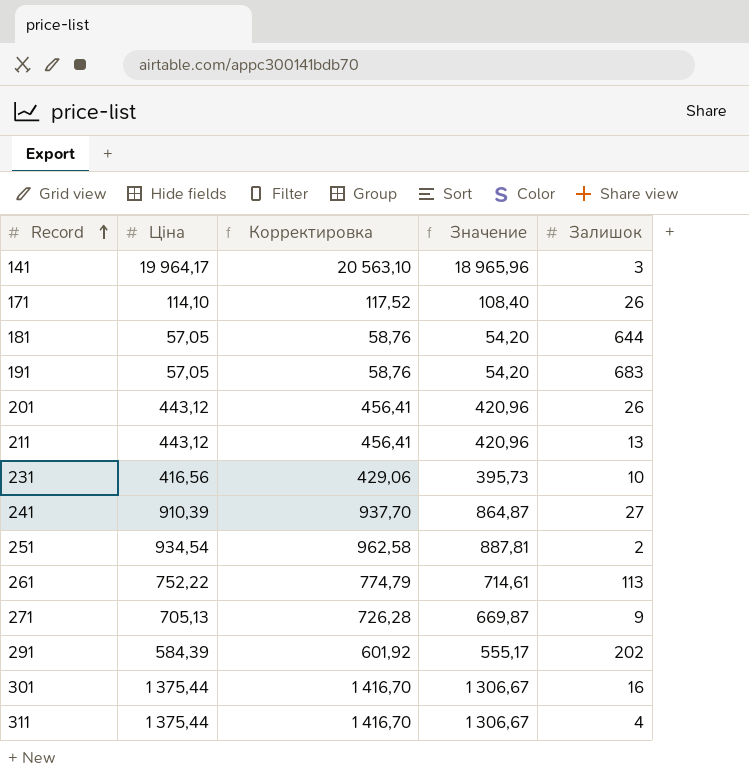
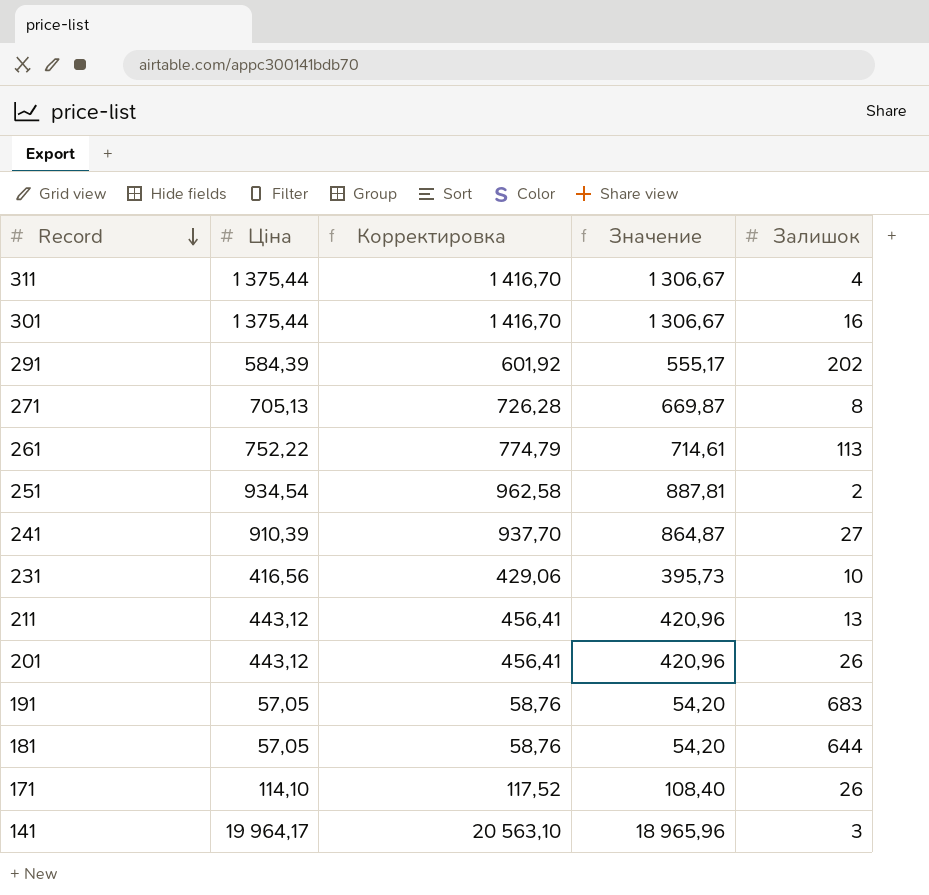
row order: Record ascending -> Record descending
271 | Залишок: 9 -> 8

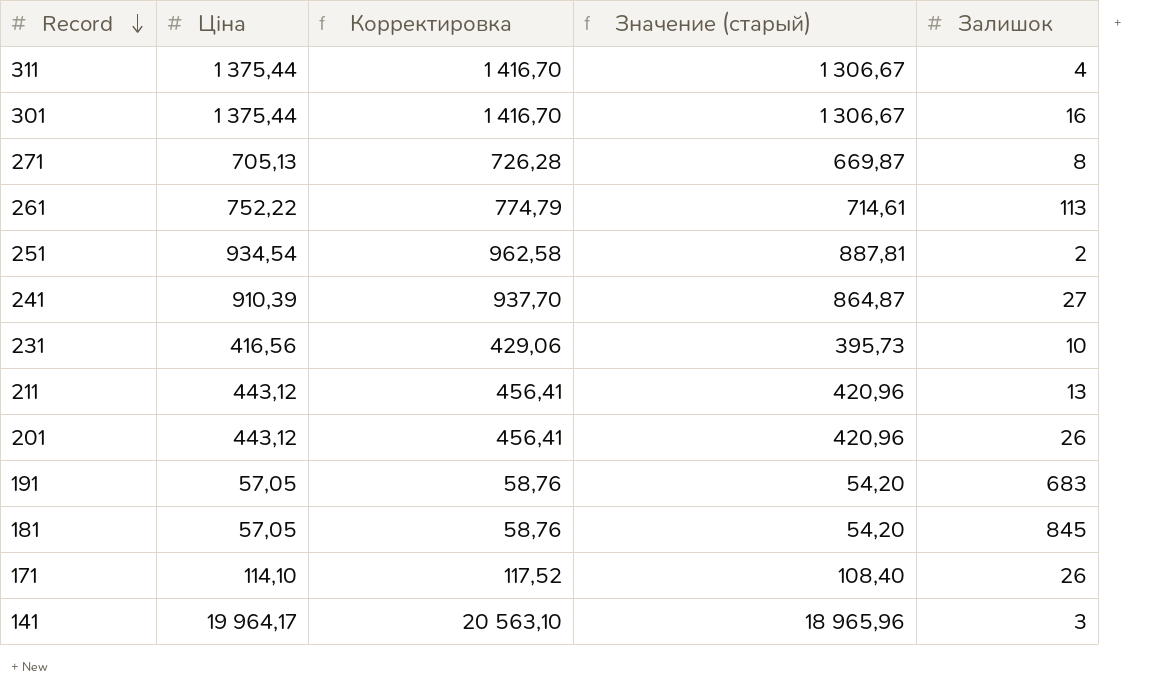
column name: Значение -> Значение (старый)
row 291: 584,39 | 601,92 | 555,17 | 202 -> none
181 | Залишок: 644 -> 845

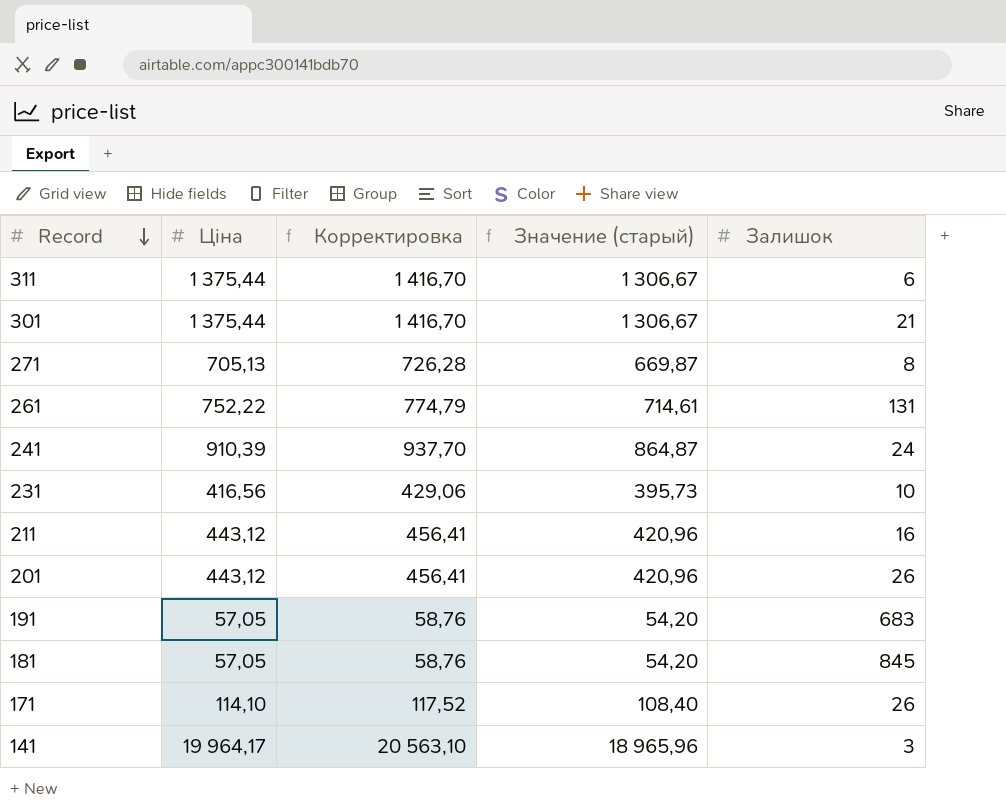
row 251: 934,54 | 962,58 | 887,81 | 2 -> none
311 | Залишок: 4 -> 6
301 | Залишок: 16 -> 21
261 | Залишок: 113 -> 131
241 | Залишок: 27 -> 24
211 | Залишок: 13 -> 16

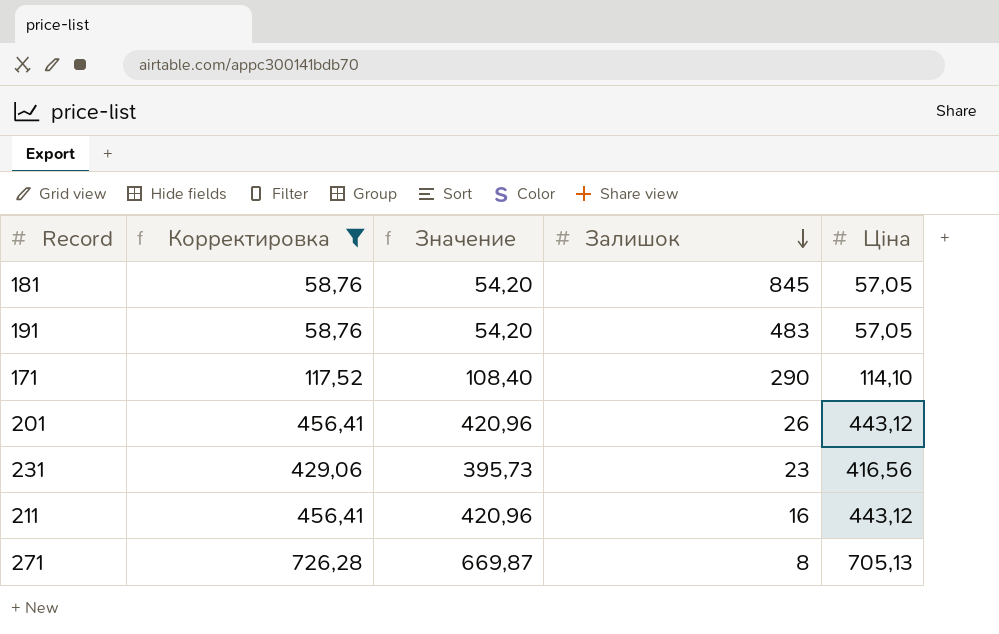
filter: none -> Корректировка <= 726,28
row order: Record descending -> Залишок descending
column name: Значение (старый) -> Значение
column Ціна | position: 2 -> 5
191 | Залишок: 683 -> 483
171 | Залишок: 26 -> 290
231 | Залишок: 10 -> 23

